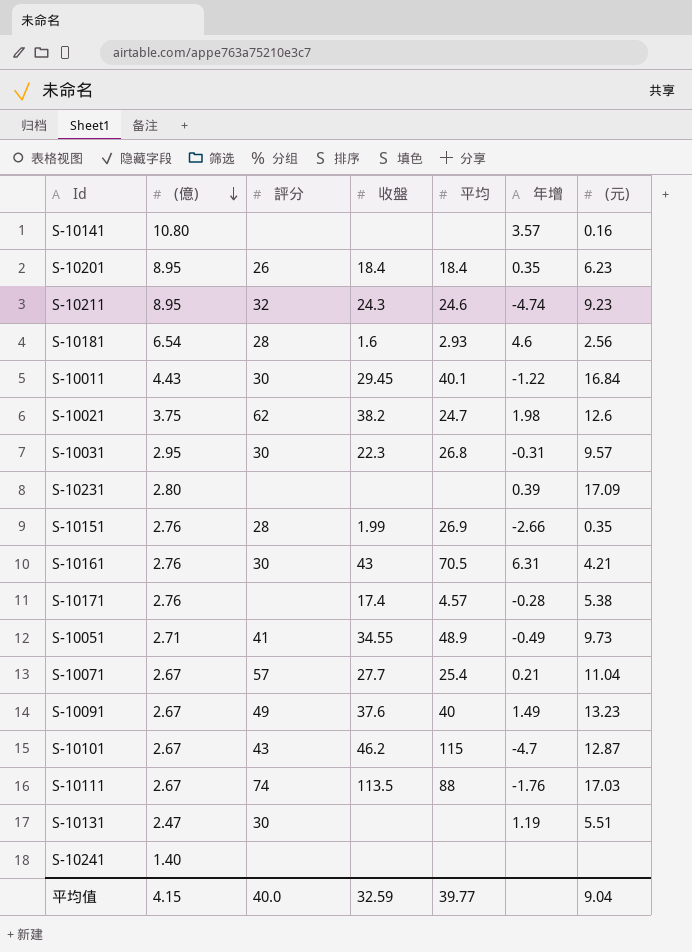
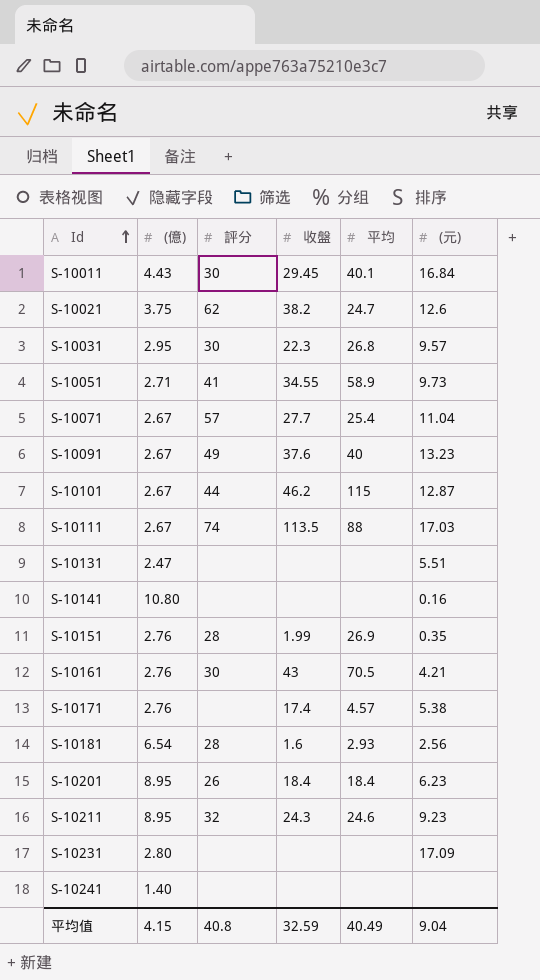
row order: (億) descending -> Id ascending
column 年增 | position: 6 -> none
S-10051 | 平均: 48.9 -> 58.9
S-10101 | 評分: 43 -> 44
S-10131 | 評分: 30 -> none
平均值 | 評分: 40.0 -> 40.8
平均值 | 平均: 39.77 -> 40.49

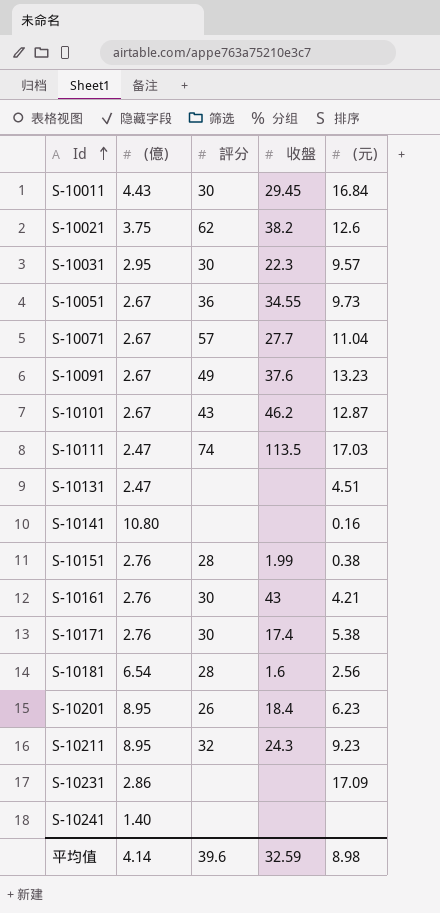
column 平均 | position: 5 -> none
S-10051 | (億): 2.71 -> 2.67
S-10051 | 評分: 41 -> 36
S-10101 | 評分: 44 -> 43
S-10111 | (億): 2.67 -> 2.47
S-10131 | (元): 5.51 -> 4.51
S-10151 | (元): 0.35 -> 0.38
S-10171 | 評分: none -> 30
S-10231 | (億): 2.80 -> 2.86
平均值 | (億): 4.15 -> 4.14
平均值 | 評分: 40.8 -> 39.6
平均值 | (元): 9.04 -> 8.98

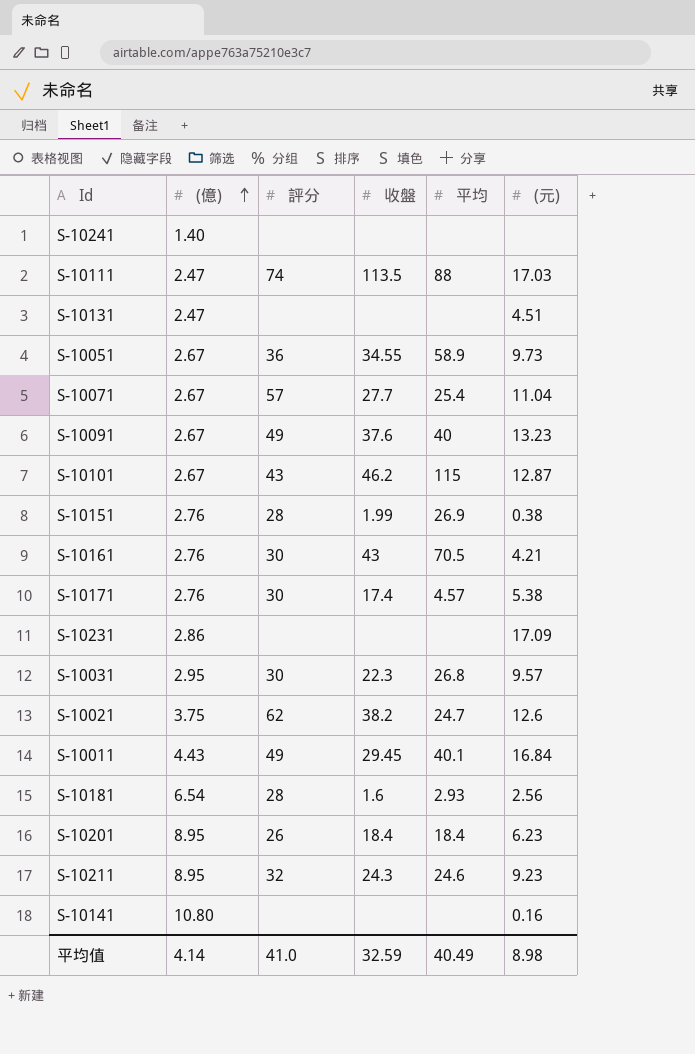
row order: Id ascending -> (億) ascending
column 平均 | position: none -> 5
S-10011 | 評分: 30 -> 49
平均值 | 評分: 39.6 -> 41.0

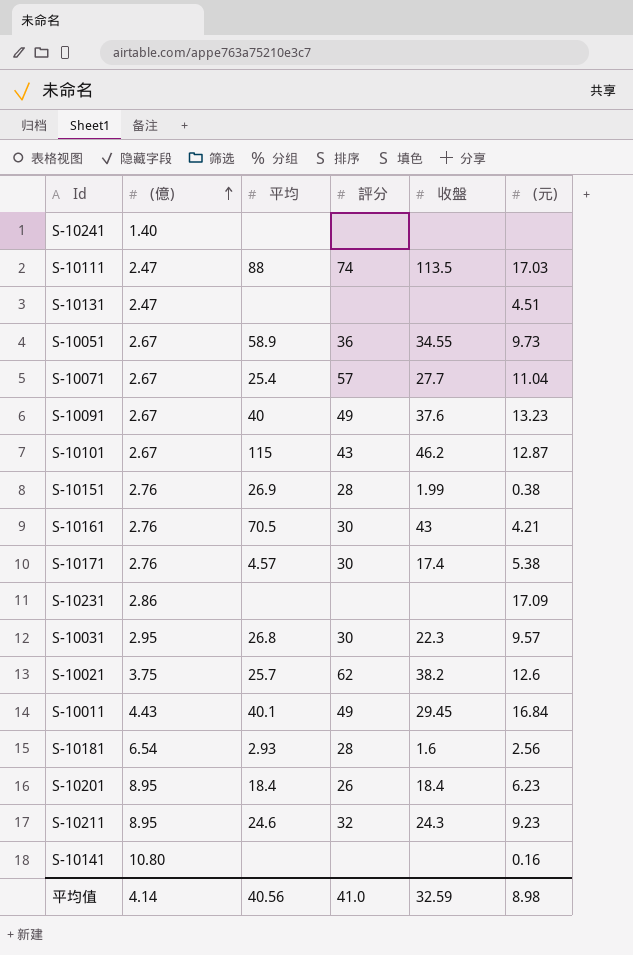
column 平均 | position: 5 -> 3
S-10021 | 平均: 24.7 -> 25.7
平均值 | 平均: 40.49 -> 40.56

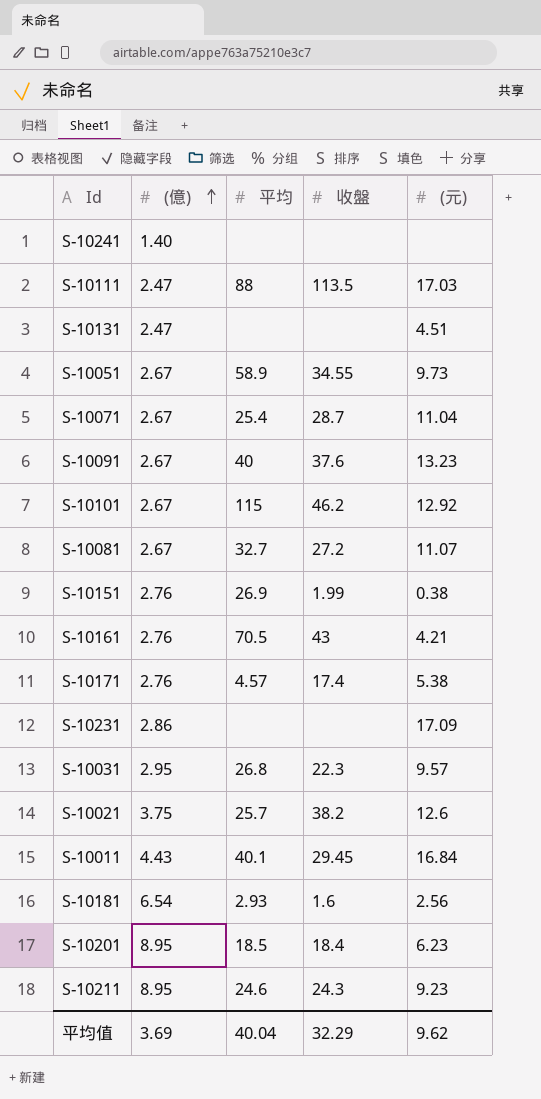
column 評分 | position: 4 -> none
row S-10141: 10.80 | none | none | none | 0.16 -> none
S-10071 | 收盤: 27.7 -> 28.7
S-10101 | (元): 12.87 -> 12.92
row S-10081: none -> 2.67 | 32.7 | 27.2 | 11.07
S-10201 | 平均: 18.4 -> 18.5
平均值 | (億): 4.14 -> 3.69
平均值 | 平均: 40.56 -> 40.04
平均值 | 收盤: 32.59 -> 32.29
平均值 | (元): 8.98 -> 9.62

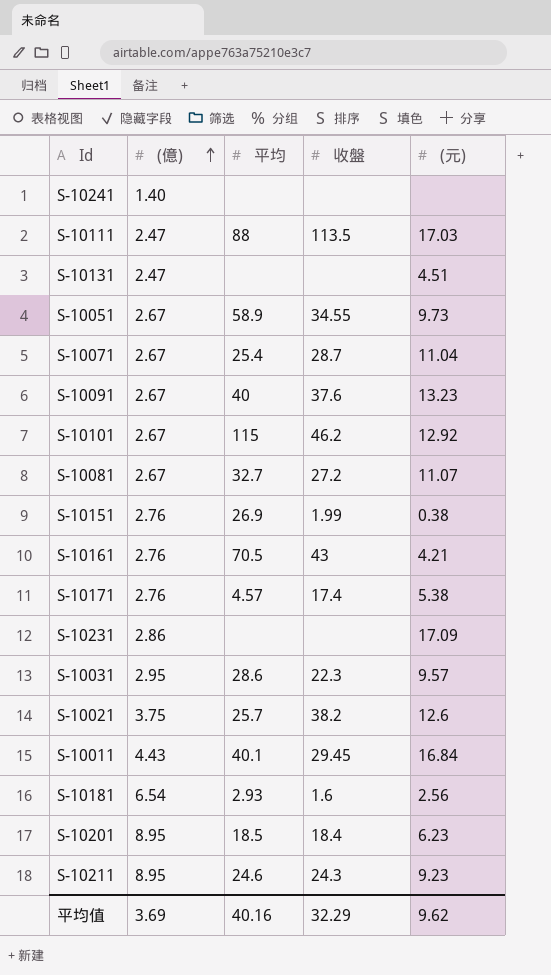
S-10031 | 平均: 26.8 -> 28.6
平均值 | 平均: 40.04 -> 40.16

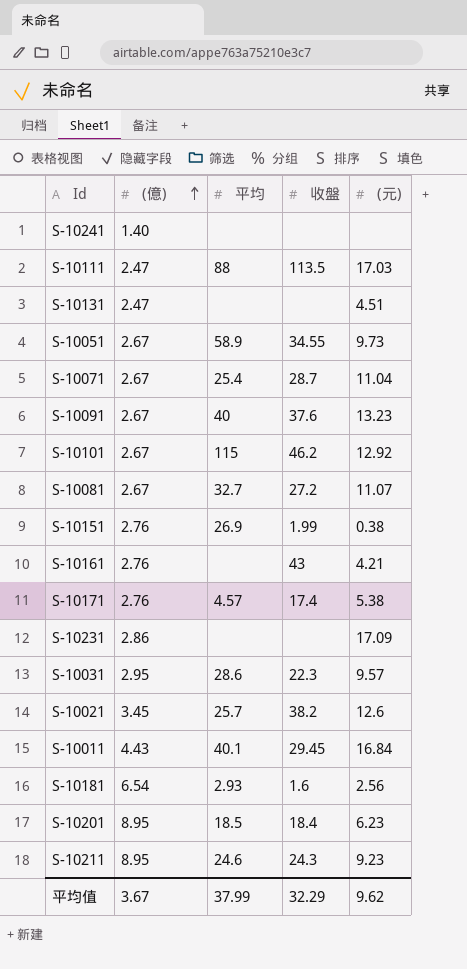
S-10161 | 平均: 70.5 -> none
S-10021 | (億): 3.75 -> 3.45
平均值 | (億): 3.69 -> 3.67
平均值 | 平均: 40.16 -> 37.99

